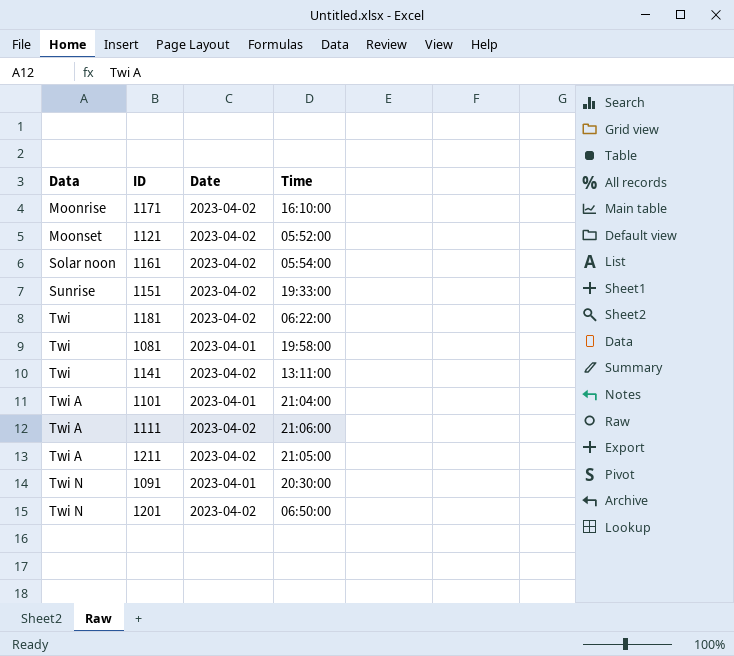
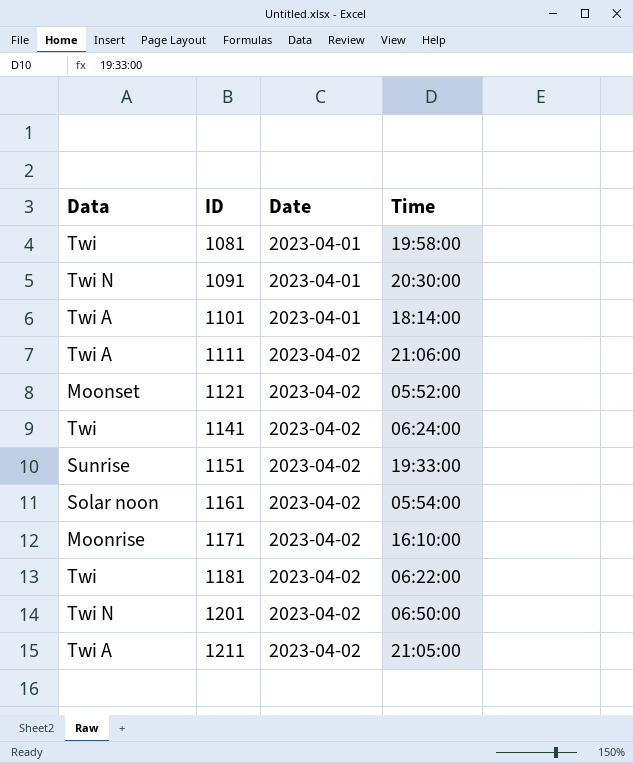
row order: Data ascending -> ID ascending
1101 | Time: 21:04:00 -> 18:14:00
1141 | Time: 13:11:00 -> 06:24:00

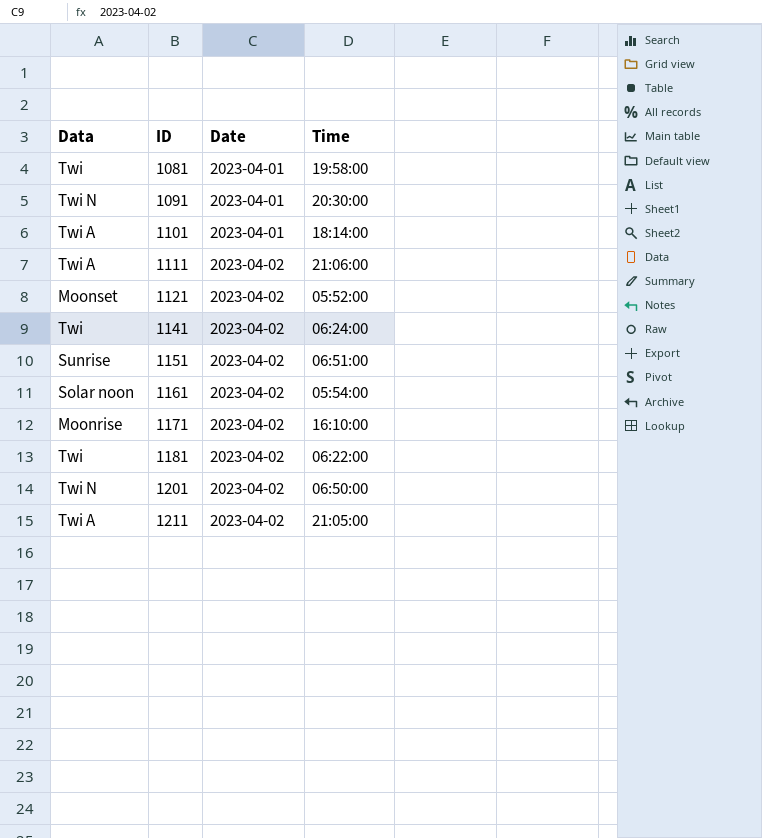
1151 | Time: 19:33:00 -> 06:51:00

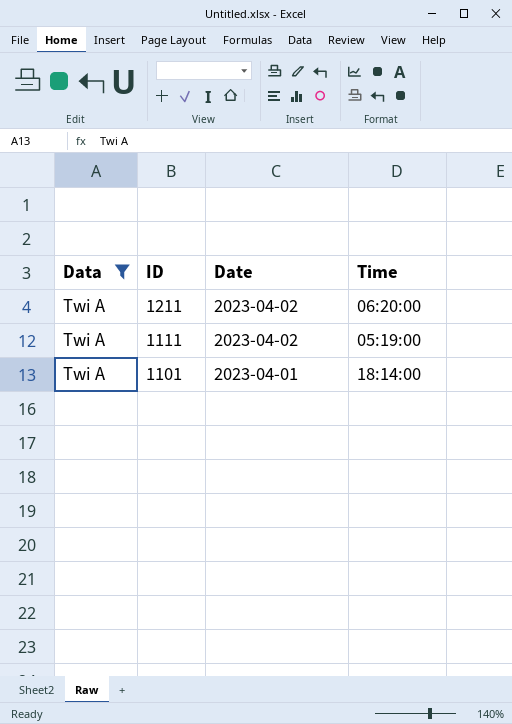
filter: none -> Data = Twi A
row order: ID ascending -> ID descending
1211 | Time: 21:05:00 -> 06:20:00
1111 | Time: 21:06:00 -> 05:19:00

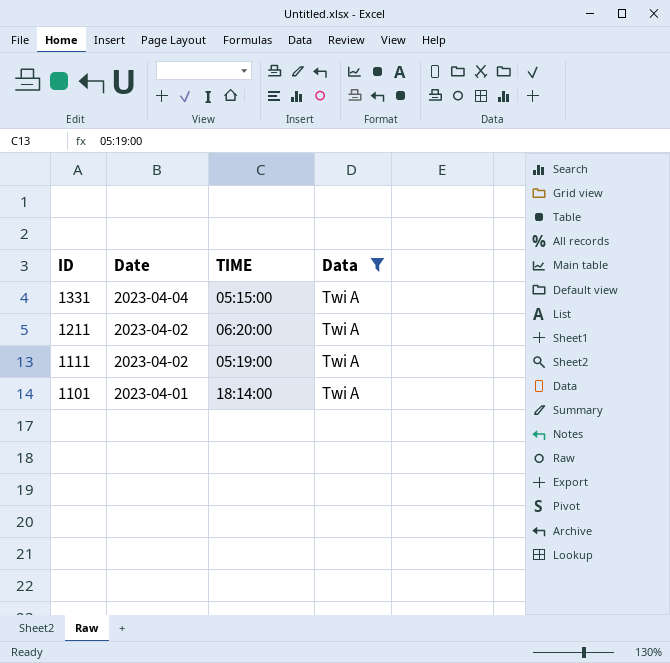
column name: Time -> TIME
column Data | position: 1 -> 4
row 1331: none -> 2023-04-04 | 05:15:00 | Twi A

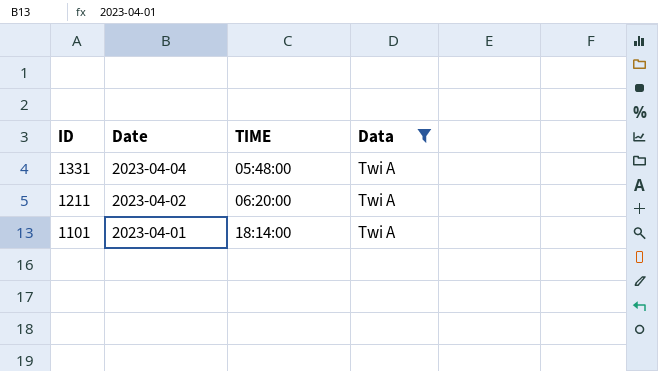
row 1111: 2023-04-02 | 05:19:00 | Twi A -> none
1331 | TIME: 05:15:00 -> 05:48:00

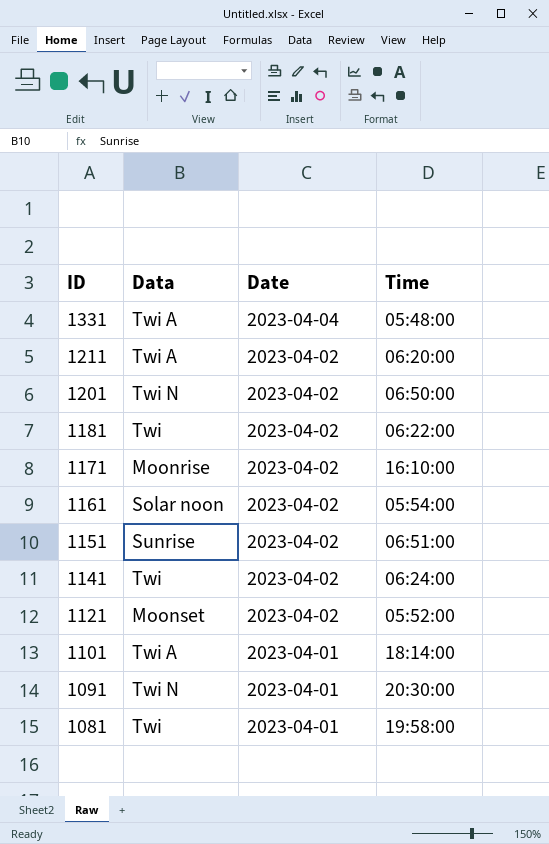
filter: Data = Twi A -> none
column Data | position: 4 -> 2
column name: TIME -> Time

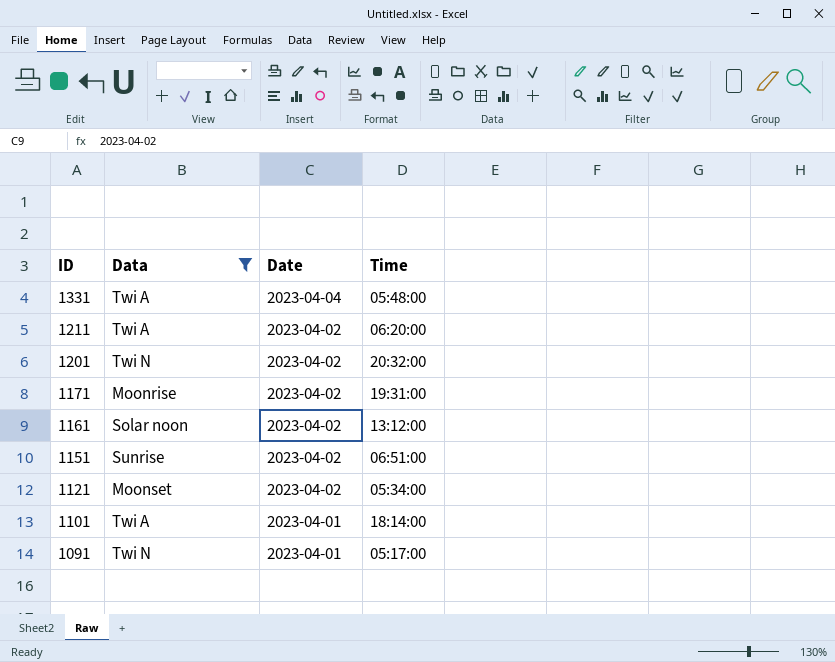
filter: none -> Data != Twi
1201 | Time: 06:50:00 -> 20:32:00
1171 | Time: 16:10:00 -> 19:31:00
1161 | Time: 05:54:00 -> 13:12:00
1121 | Time: 05:52:00 -> 05:34:00
1091 | Time: 20:30:00 -> 05:17:00

